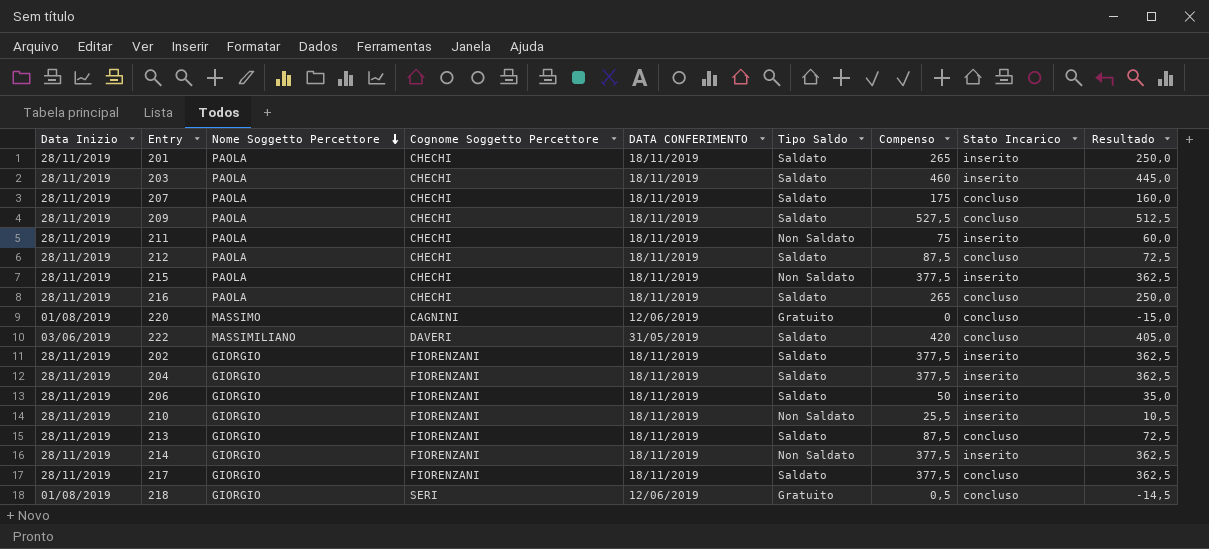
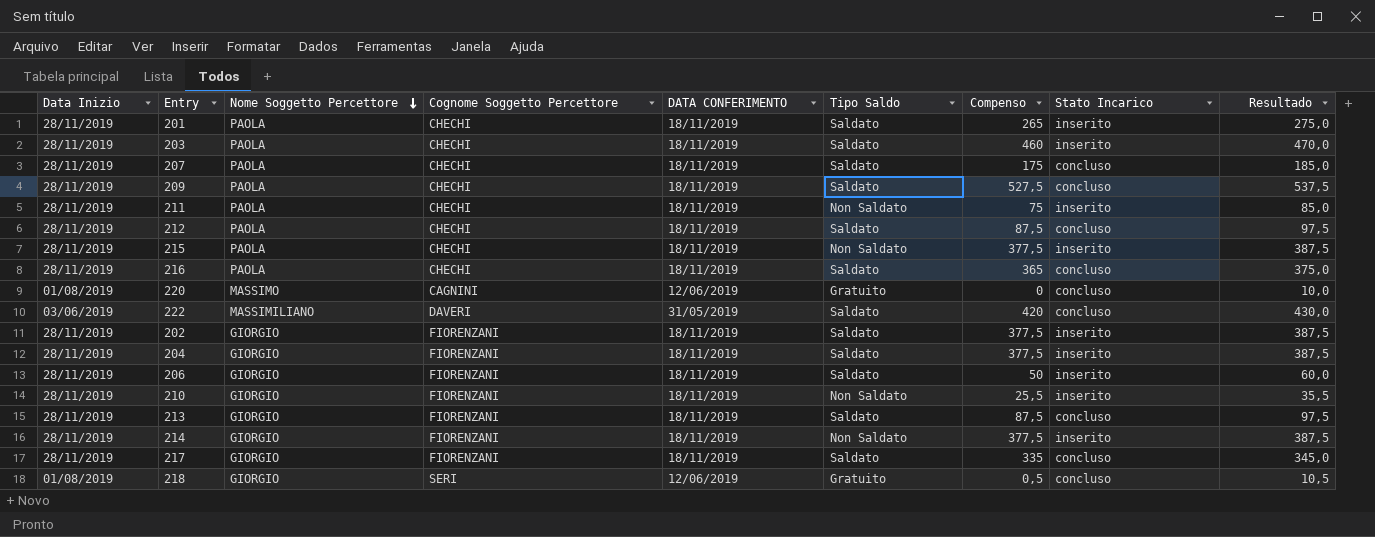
column Resultado | formula: [Compenso] - 15 -> [Compenso] + 10
216 | Compenso: 265 -> 365
217 | Compenso: 377,5 -> 335

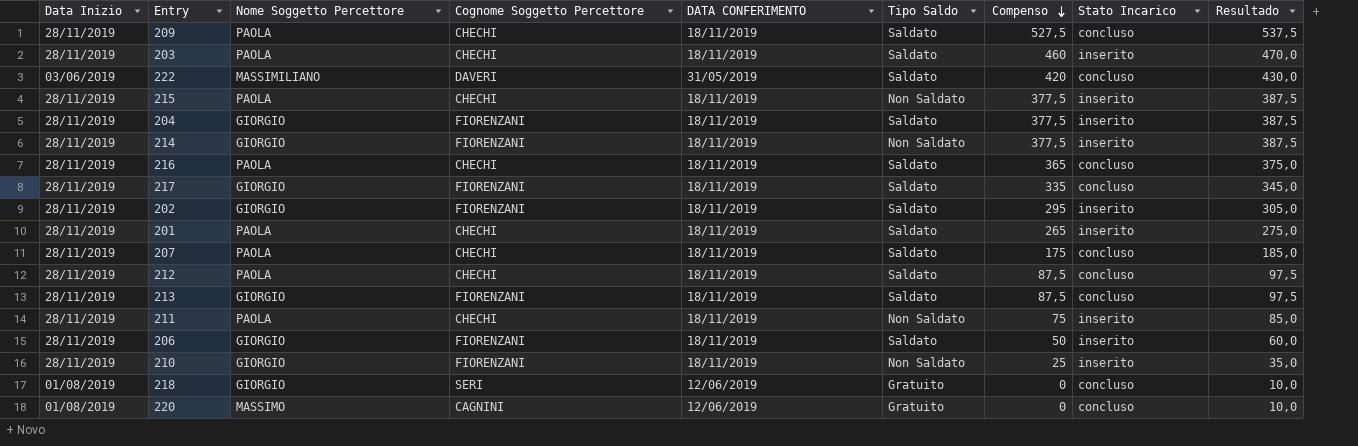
row order: Nome Soggetto Percettore descending -> Compenso descending
202 | Compenso: 377,5 -> 295
202 | Resultado: 387,5 -> 305,0
210 | Compenso: 25,5 -> 25
210 | Resultado: 35,5 -> 35,0
218 | Compenso: 0,5 -> 0
218 | Resultado: 10,5 -> 10,0

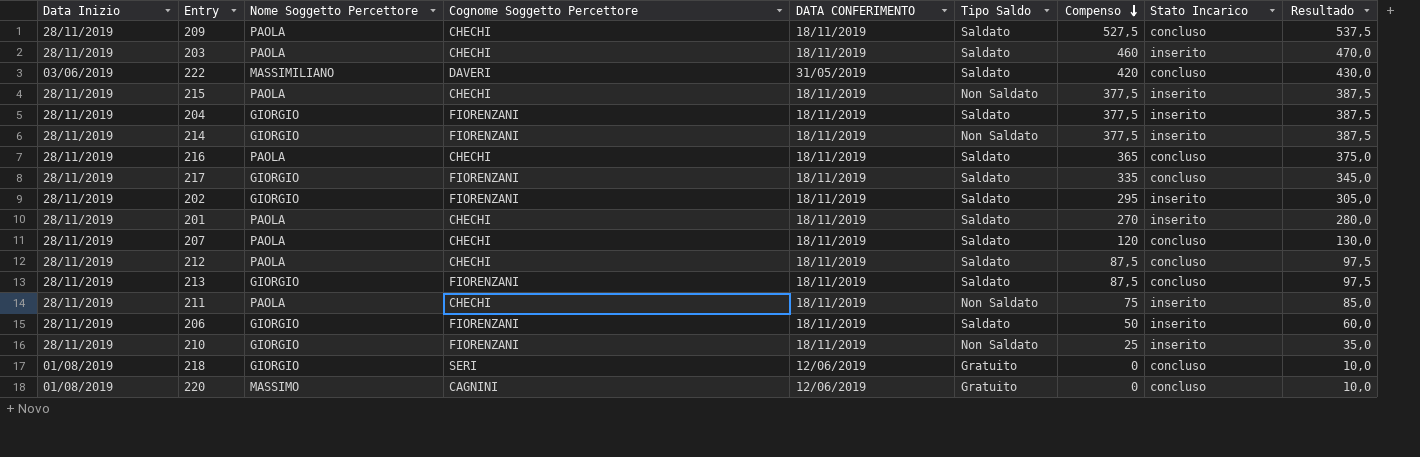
201 | Compenso: 265 -> 270
201 | Resultado: 275,0 -> 280,0
207 | Compenso: 175 -> 120
207 | Resultado: 185,0 -> 130,0

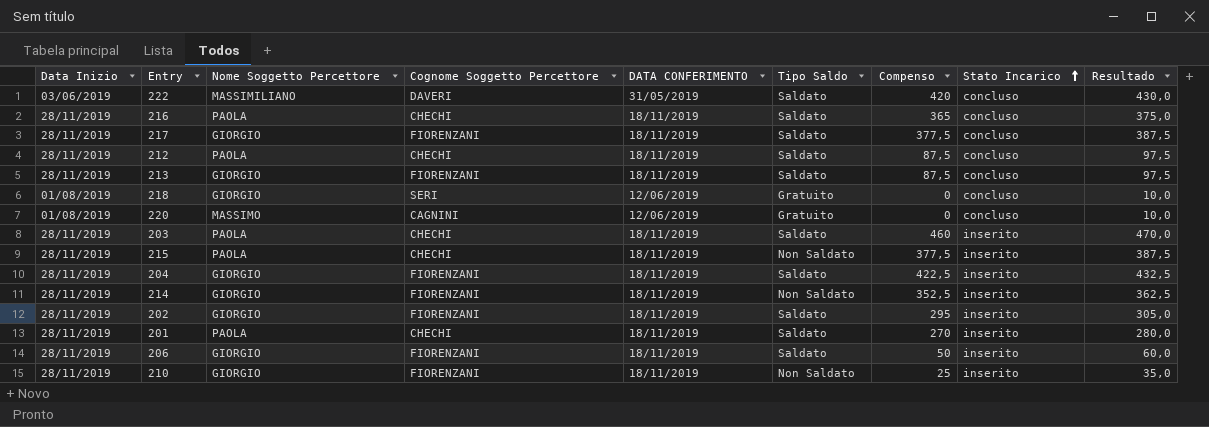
row order: Compenso descending -> Stato Incarico ascending
row 209: 28/11/2019 | PAOLA | CHECHI | 18/11/2019 | Saldato | 527,5 | concluso | 537,5 -> none
row 207: 28/11/2019 | PAOLA | CHECHI | 18/11/2019 | Saldato | 120 | concluso | 130,0 -> none
row 211: 28/11/2019 | PAOLA | CHECHI | 18/11/2019 | Non Saldato | 75 | inserito | 85,0 -> none
217 | Compenso: 335 -> 377,5
217 | Resultado: 345,0 -> 387,5
204 | Compenso: 377,5 -> 422,5
204 | Resultado: 387,5 -> 432,5
214 | Compenso: 377,5 -> 352,5
214 | Resultado: 387,5 -> 362,5

